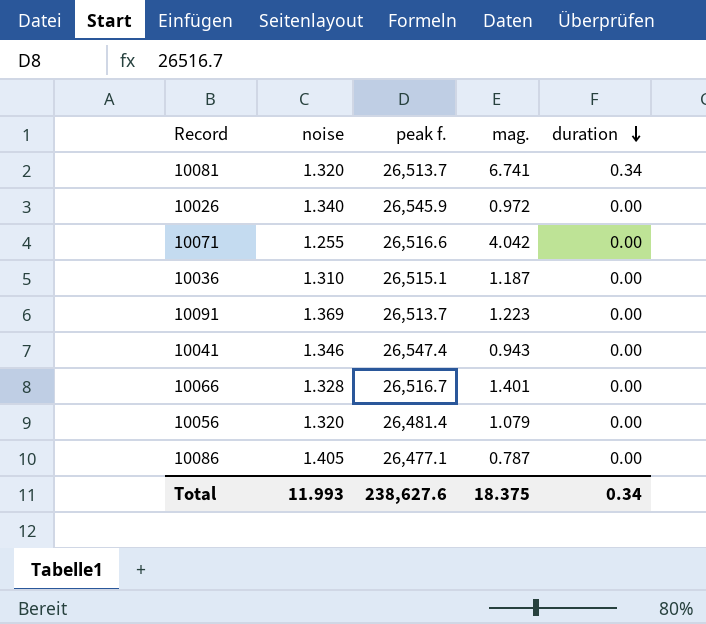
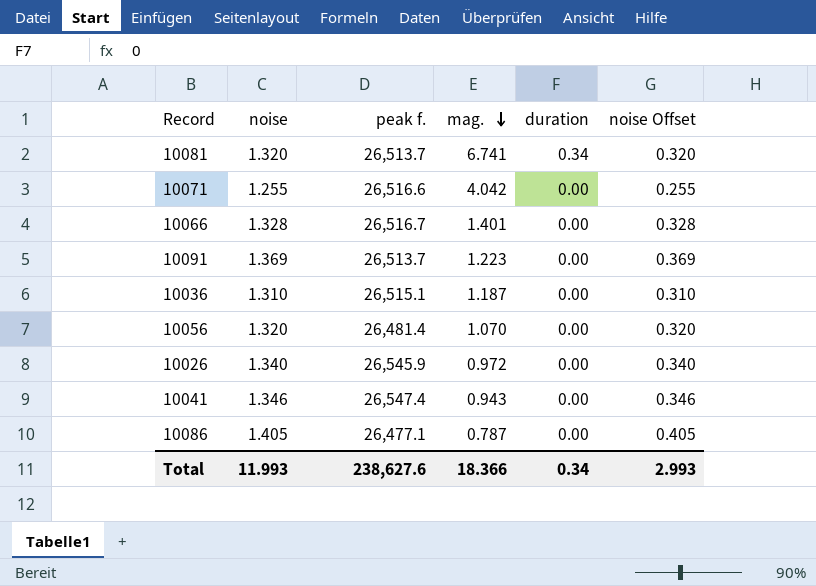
row order: duration descending -> mag. descending
column noise Offset | formula: none -> [noise] - 1
10056 | mag.: 1.079 -> 1.070
Total | mag.: 18.375 -> 18.366

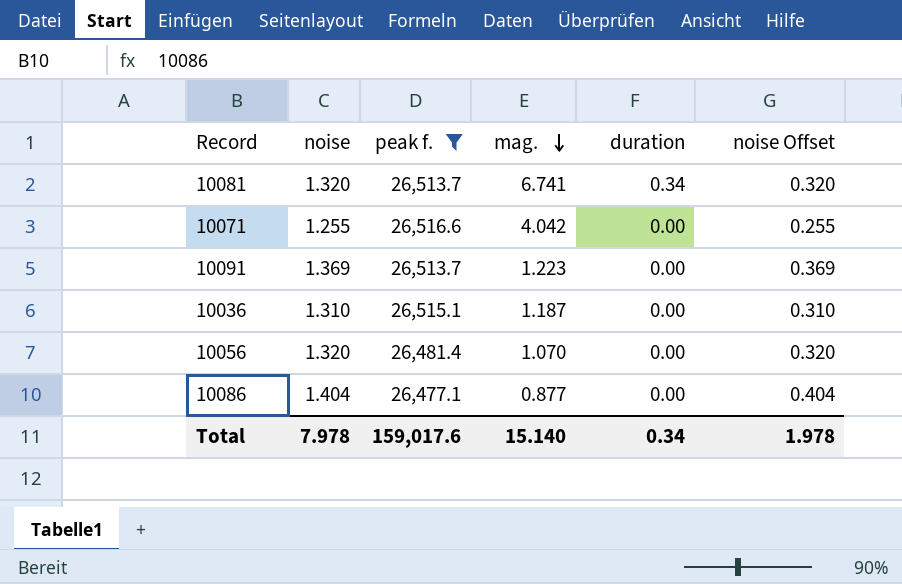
filter: none -> peak f. <= 26,516.6
10086 | noise: 1.405 -> 1.404
10086 | mag.: 0.787 -> 0.877
10086 | noise Offset: 0.405 -> 0.404
Total | noise: 11.993 -> 7.978
Total | peak f.: 238,627.6 -> 159,017.6
Total | mag.: 18.366 -> 15.140
Total | noise Offset: 2.993 -> 1.978

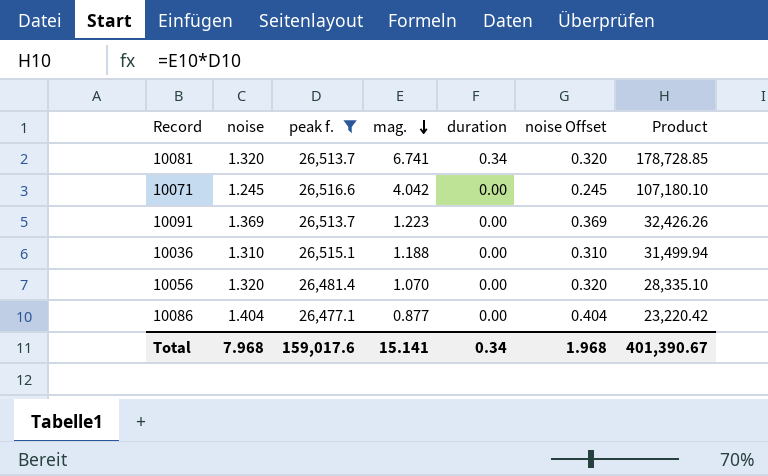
column Product | formula: none -> [peak f.] * [mag.]
10071 | noise: 1.255 -> 1.245
10071 | noise Offset: 0.255 -> 0.245
10036 | mag.: 1.187 -> 1.188
Total | noise: 7.978 -> 7.968
Total | mag.: 15.140 -> 15.141
Total | noise Offset: 1.978 -> 1.968

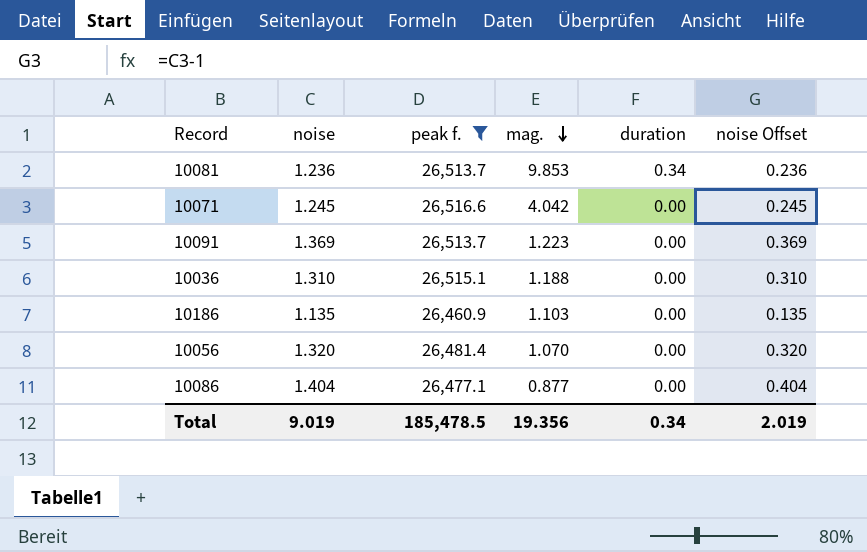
column Product | formula: [peak f.] * [mag.] -> none
10081 | noise: 1.320 -> 1.236
10081 | mag.: 6.741 -> 9.853
10081 | noise Offset: 0.320 -> 0.236
row 10186: none -> 1.135 | 26,460.9 | 1.103 | 0.00 | 0.135
Total | noise: 7.968 -> 9.019
Total | peak f.: 159,017.6 -> 185,478.5
Total | mag.: 15.141 -> 19.356
Total | noise Offset: 1.968 -> 2.019

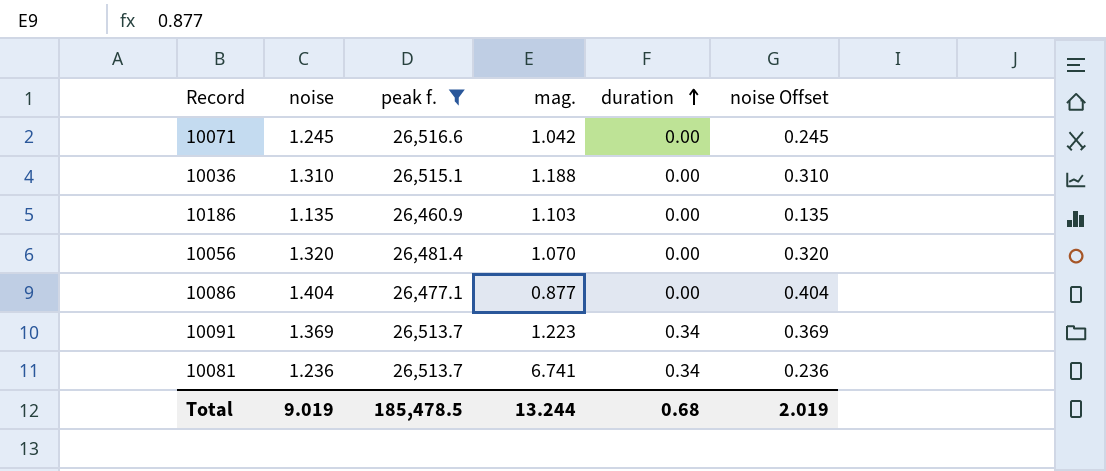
row order: mag. descending -> duration ascending
10071 | mag.: 4.042 -> 1.042
10091 | duration: 0.00 -> 0.34
10081 | mag.: 9.853 -> 6.741
Total | mag.: 19.356 -> 13.244
Total | duration: 0.34 -> 0.68

